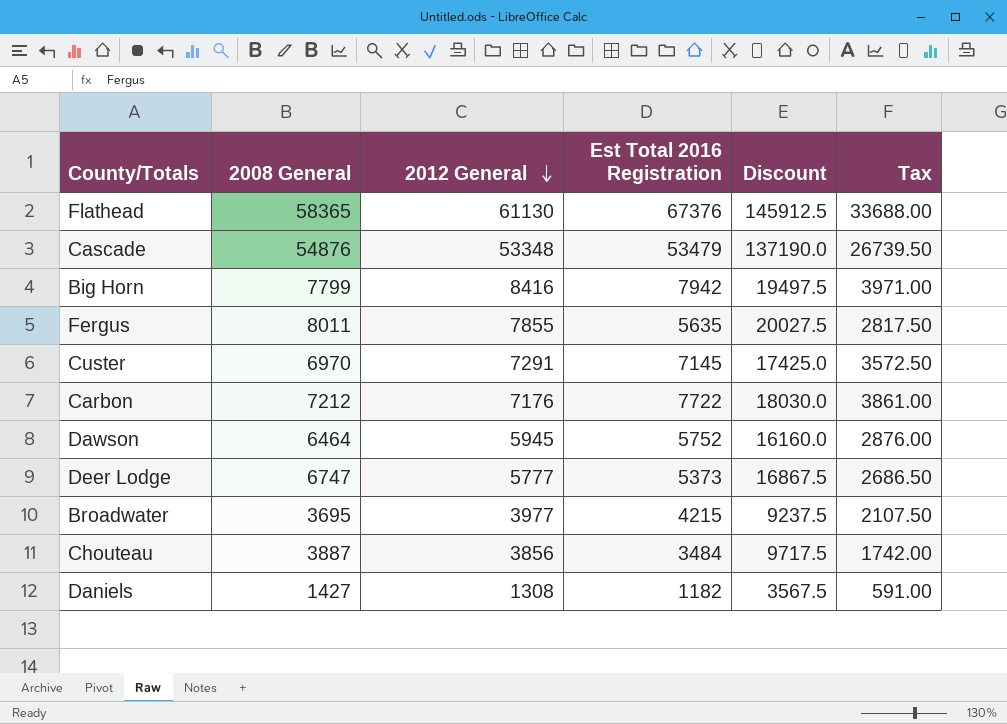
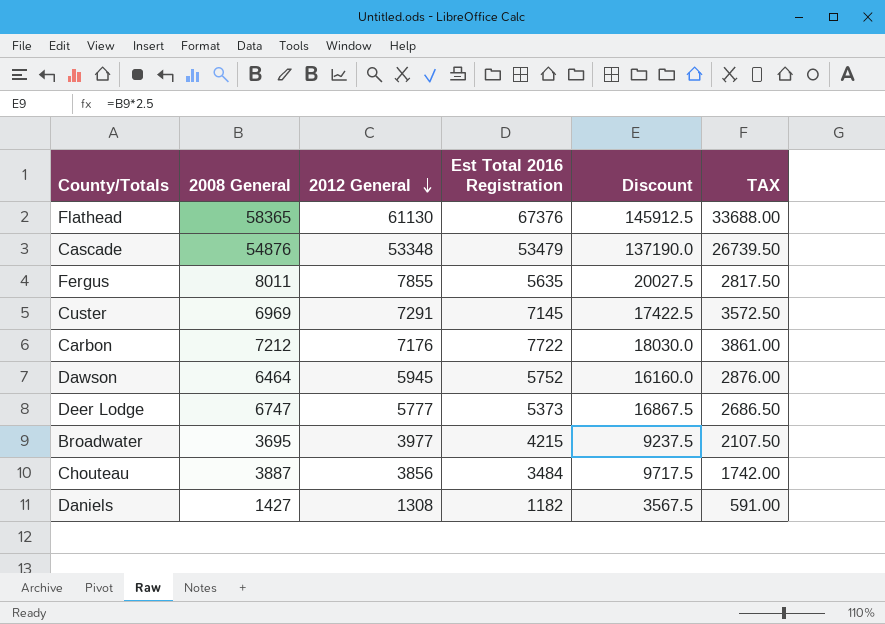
column name: Tax -> TAX
row Big Horn: 7799 | 8416 | 7942 | 19497.5 | 3971.00 -> none
Custer | 2008 General: 6970 -> 6969
Custer | Discount: 17425.0 -> 17422.5

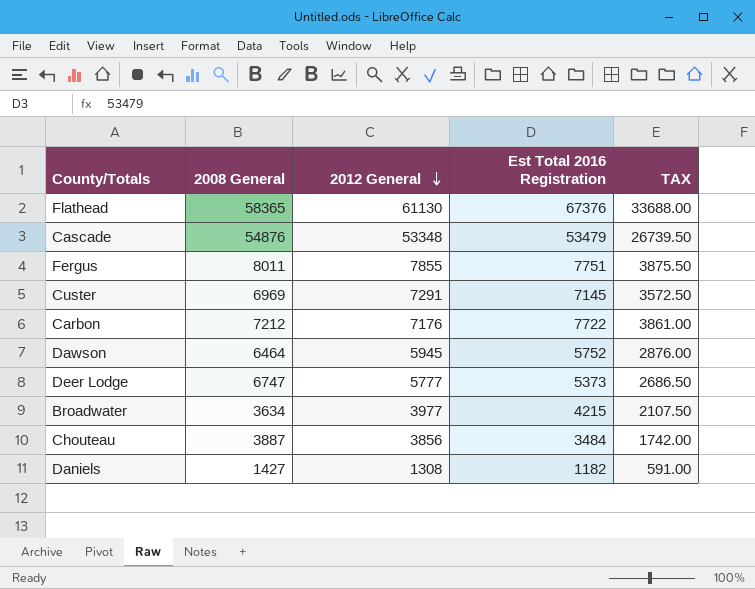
column Discount | formula: [2008 General] * 2.5 -> none
Fergus | Est Total 2016 Registration: 5635 -> 7751
Fergus | TAX: 2817.50 -> 3875.50
Broadwater | 2008 General: 3695 -> 3634

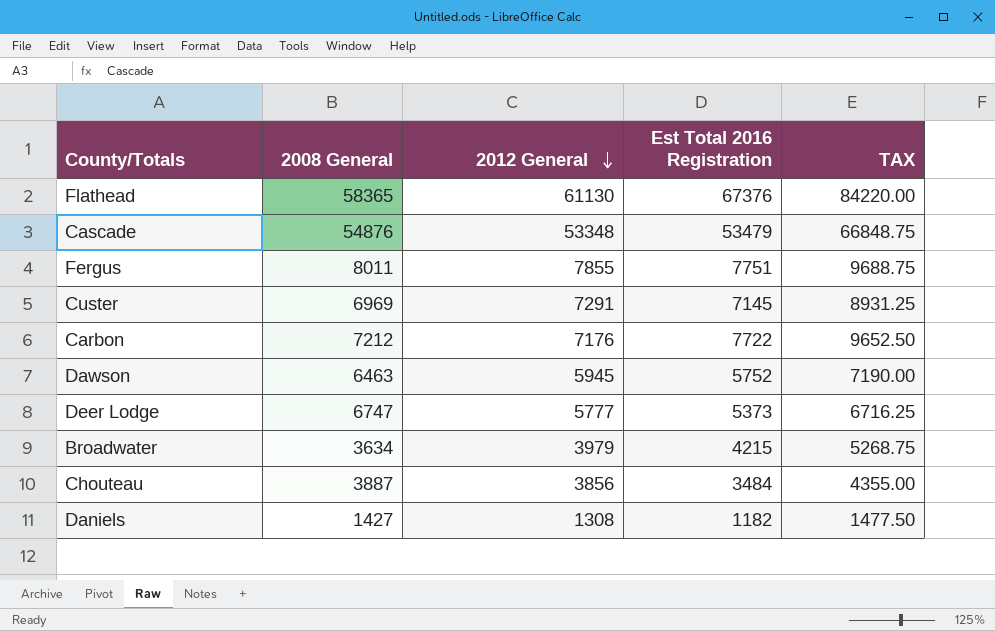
column TAX | formula: [Est Total 2016 Registration] * 0.5 -> [Est Total 2016 Registration] * 1.25
Dawson | 2008 General: 6464 -> 6463
Broadwater | 2012 General: 3977 -> 3979

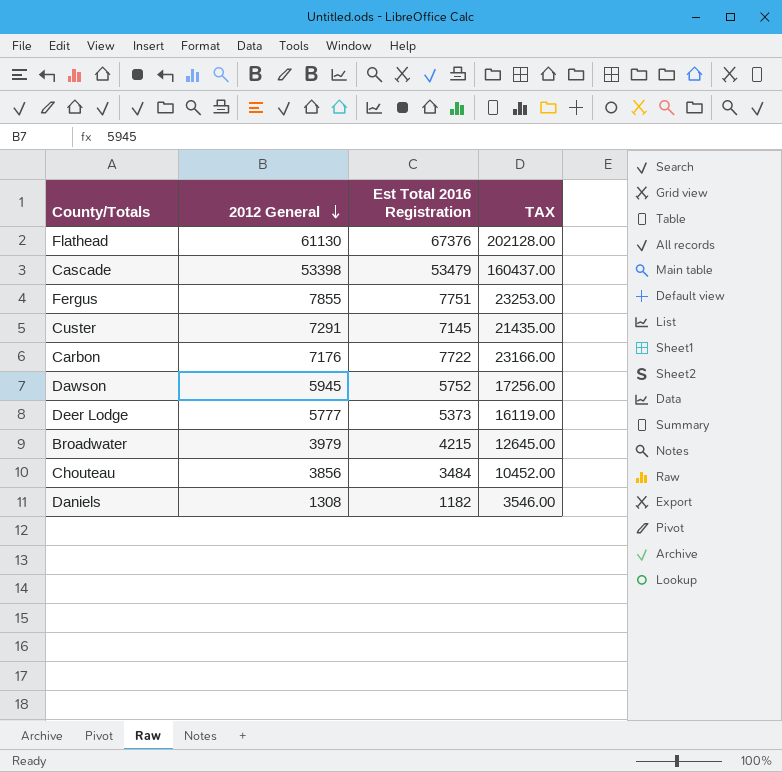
column 2008 General | position: 2 -> none
column TAX | formula: [Est Total 2016 Registration] * 1.25 -> [Est Total 2016 Registration] * 3
Cascade | 2012 General: 53348 -> 53398

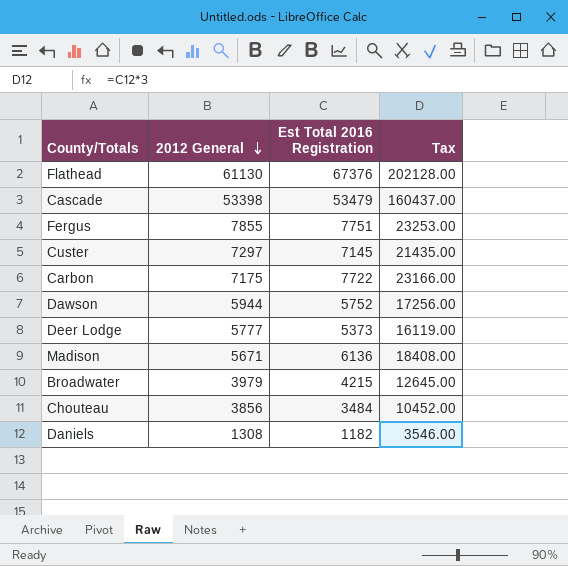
column name: TAX -> Tax
Custer | 2012 General: 7291 -> 7297
Carbon | 2012 General: 7176 -> 7175
Dawson | 2012 General: 5945 -> 5944
row Madison: none -> 5671 | 6136 | 18408.00

